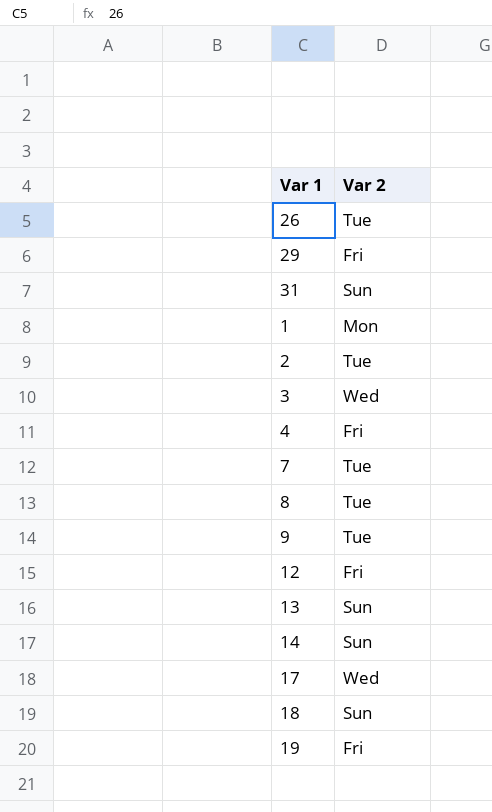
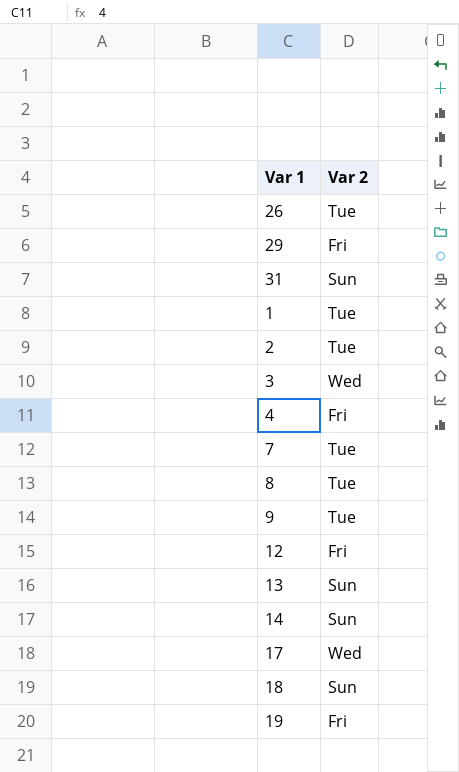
1 | Var 2: Mon -> Tue

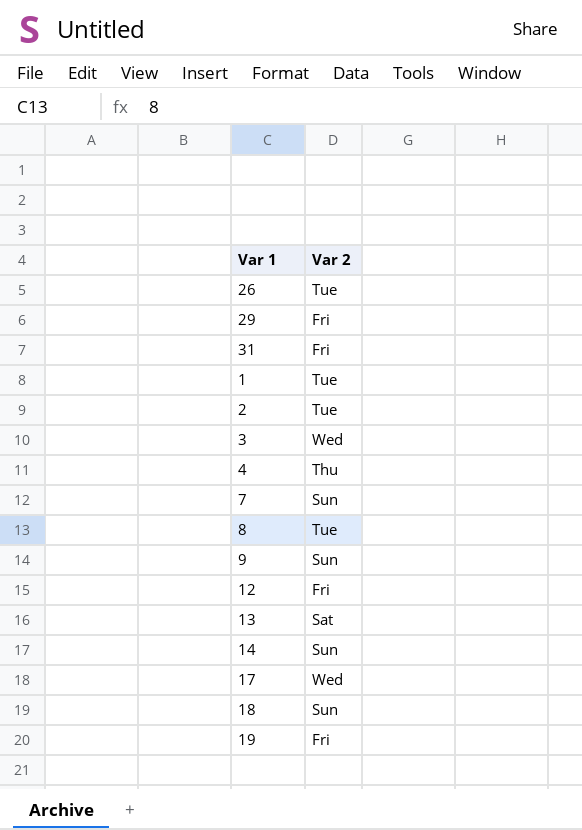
31 | Var 2: Sun -> Fri
4 | Var 2: Fri -> Thu
7 | Var 2: Tue -> Sun
9 | Var 2: Tue -> Sun
13 | Var 2: Sun -> Sat

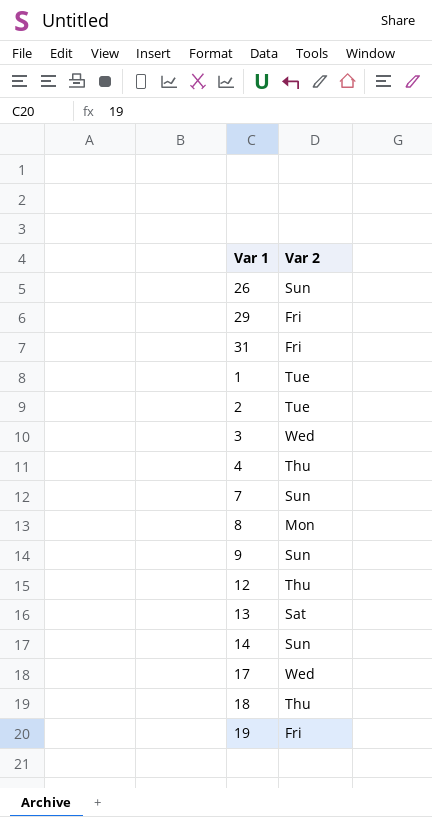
26 | Var 2: Tue -> Sun
8 | Var 2: Tue -> Mon
12 | Var 2: Fri -> Thu
18 | Var 2: Sun -> Thu

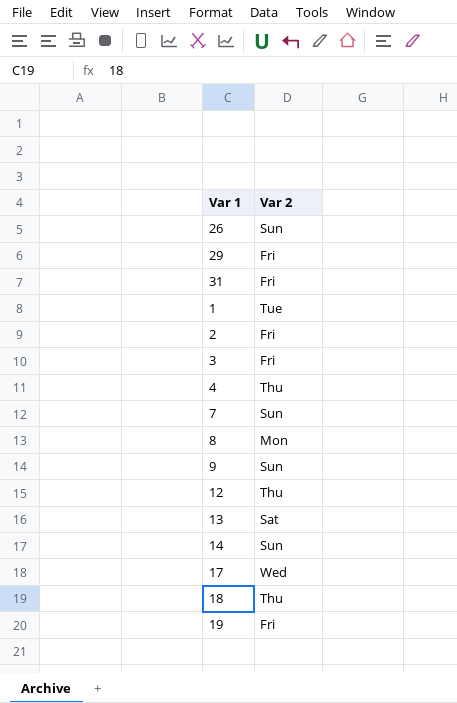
2 | Var 2: Tue -> Fri
3 | Var 2: Wed -> Fri

